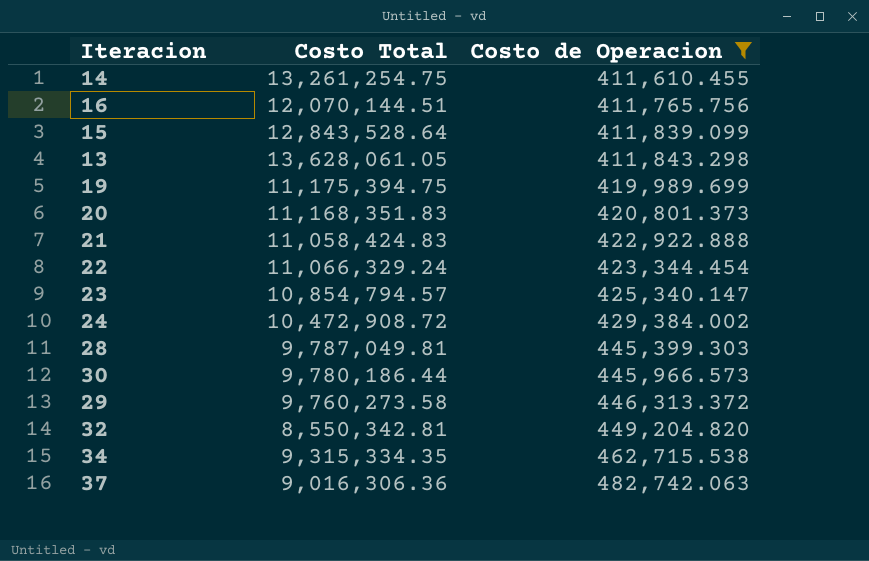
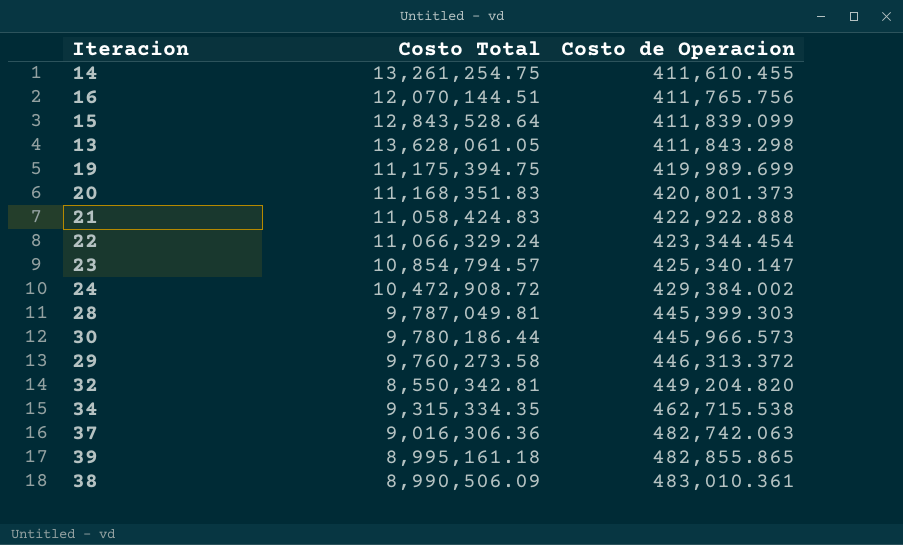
filter: Costo de Operacion <= 482,742.063 -> none

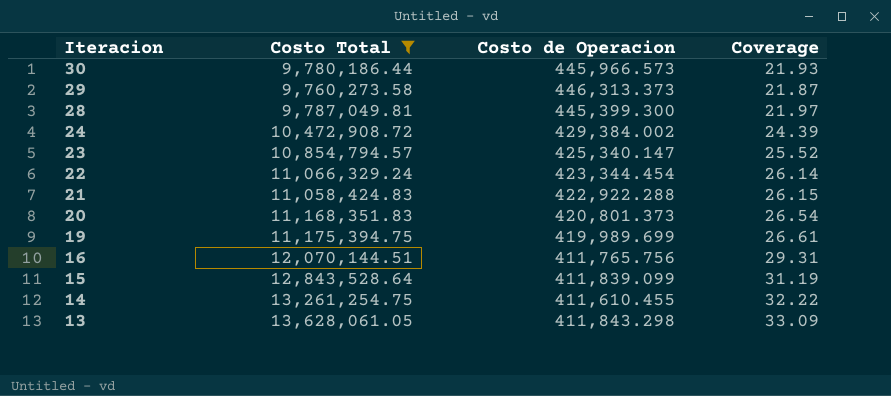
filter: none -> Costo Total >= 9,760,273.58
row order: Costo de Operacion ascending -> Iteracion descending
column Coverage | formula: none -> [Costo Total] / [Costo de Operacion]
29 | Costo de Operacion: 446,313.372 -> 446,313.373
28 | Costo de Operacion: 445,399.303 -> 445,399.300
21 | Costo de Operacion: 422,922.888 -> 422,922.288

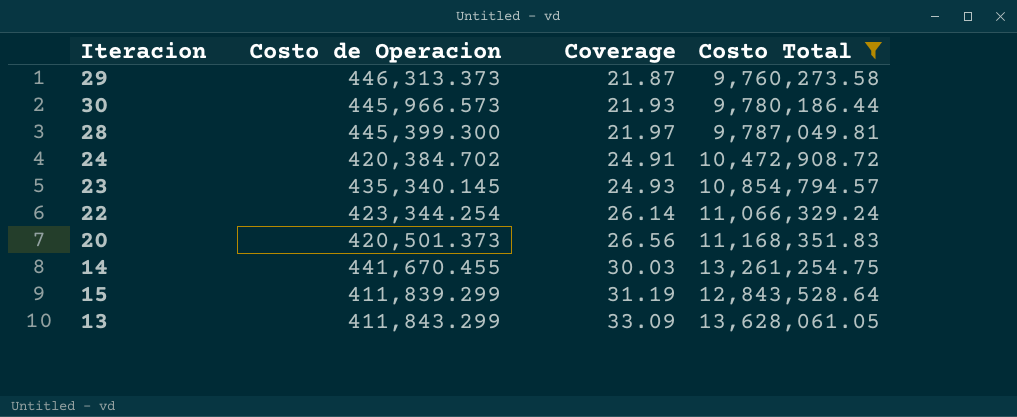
row order: Iteracion descending -> Coverage ascending
column Costo Total | position: 2 -> 4
row 21: 11,058,424.83 | 422,922.288 | 26.15 -> none
row 19: 11,175,394.75 | 419,989.699 | 26.61 -> none
row 16: 12,070,144.51 | 411,765.756 | 29.31 -> none
24 | Costo de Operacion: 429,384.002 -> 420,384.702
24 | Coverage: 24.39 -> 24.91
23 | Costo de Operacion: 425,340.147 -> 435,340.145
23 | Coverage: 25.52 -> 24.93
22 | Costo de Operacion: 423,344.454 -> 423,344.254
20 | Costo de Operacion: 420,801.373 -> 420,501.373
20 | Coverage: 26.54 -> 26.56
14 | Costo de Operacion: 411,610.455 -> 441,670.455
14 | Coverage: 32.22 -> 30.03
15 | Costo de Operacion: 411,839.099 -> 411,839.299
13 | Costo de Operacion: 411,843.298 -> 411,843.299

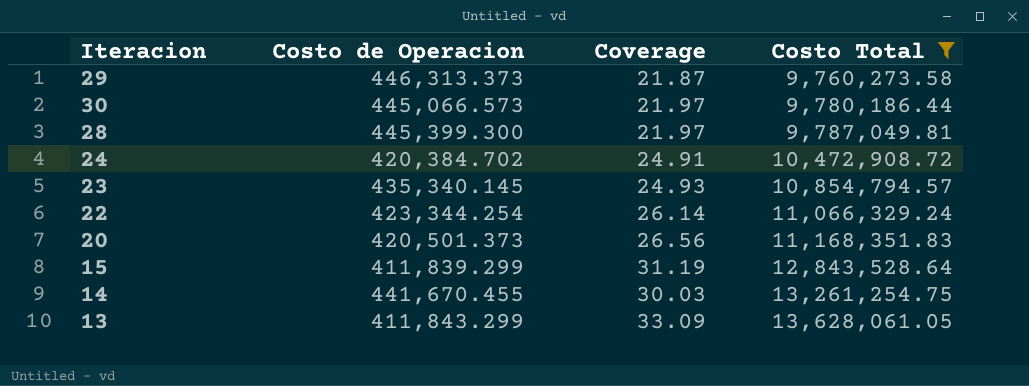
row order: Coverage ascending -> Costo Total ascending
30 | Costo de Operacion: 445,966.573 -> 445,066.573
30 | Coverage: 21.93 -> 21.97

